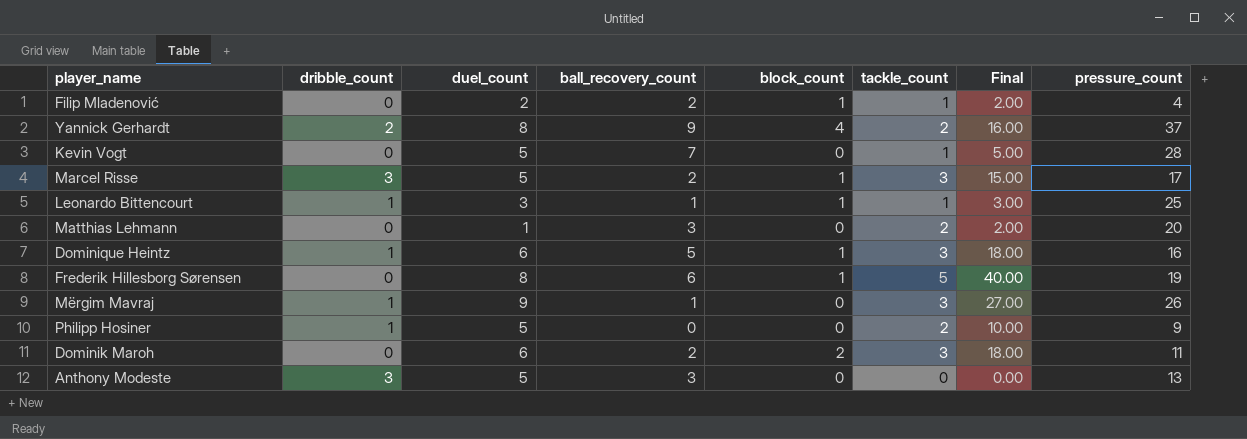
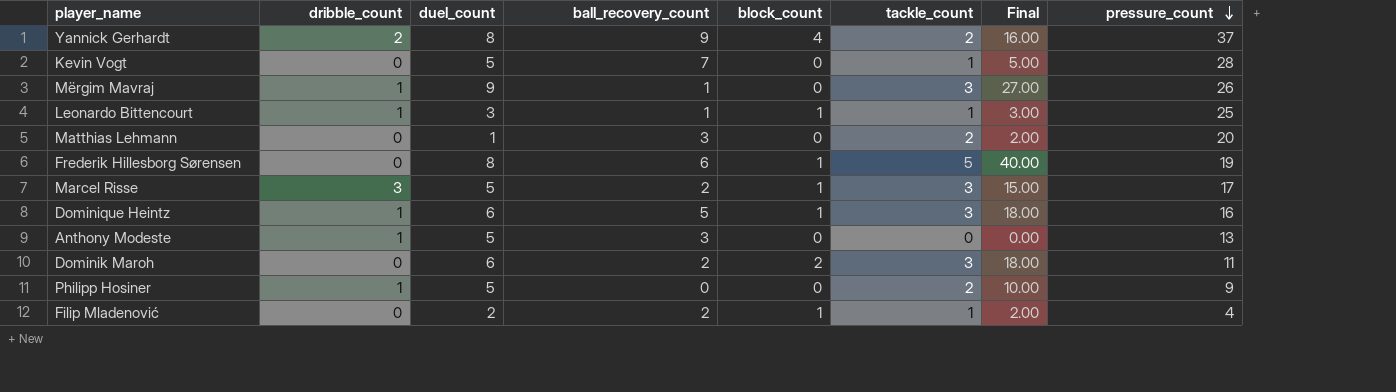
row order: none -> pressure_count descending
Anthony Modeste | dribble_count: 3 -> 1

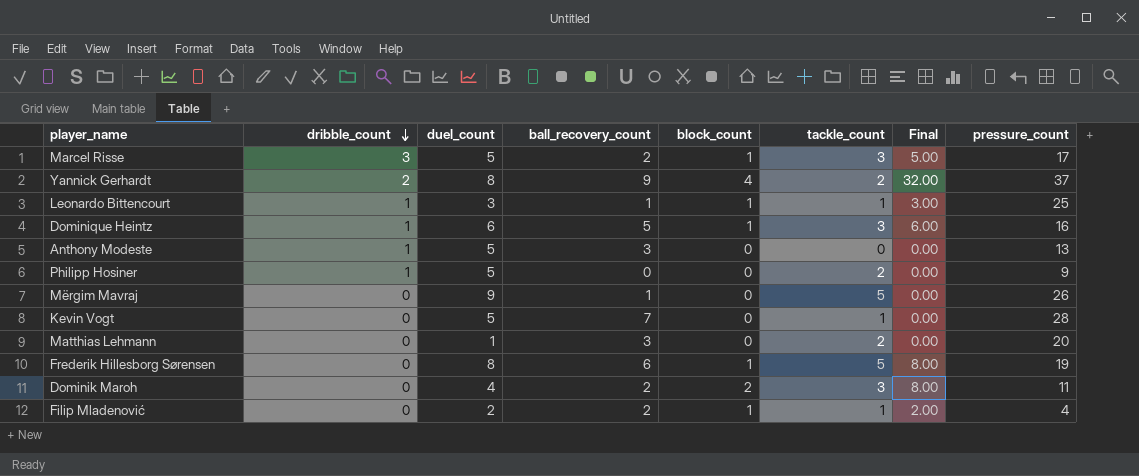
row order: pressure_count descending -> dribble_count descending
column Final | formula: [duel_count] * [tackle_count] -> [duel_count] * [block_count]
Mërgim Mavraj | dribble_count: 1 -> 0
Mërgim Mavraj | tackle_count: 3 -> 5
Dominik Maroh | duel_count: 6 -> 4

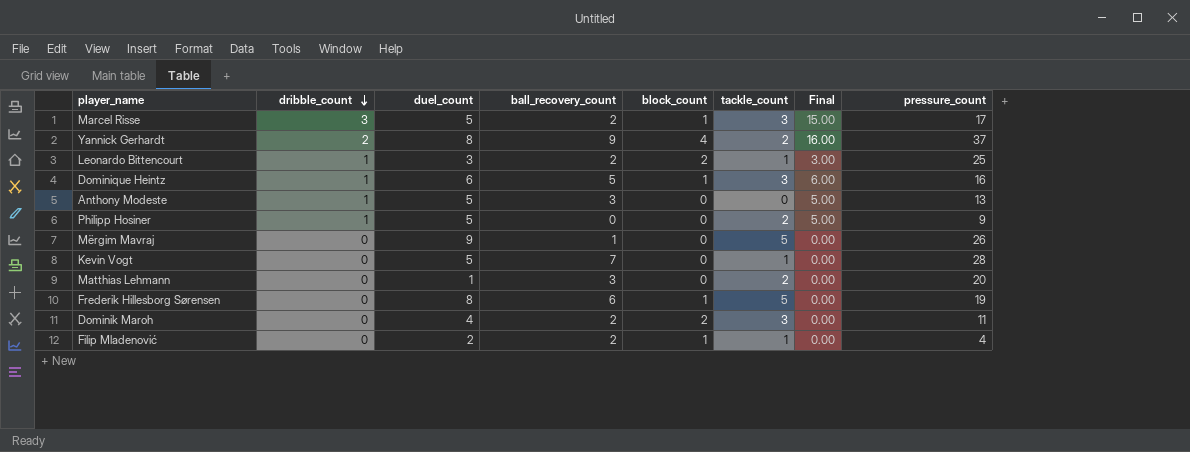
column Final | formula: [duel_count] * [block_count] -> [dribble_count] * [duel_count]
Leonardo Bittencourt | ball_recovery_count: 1 -> 2
Leonardo Bittencourt | block_count: 1 -> 2

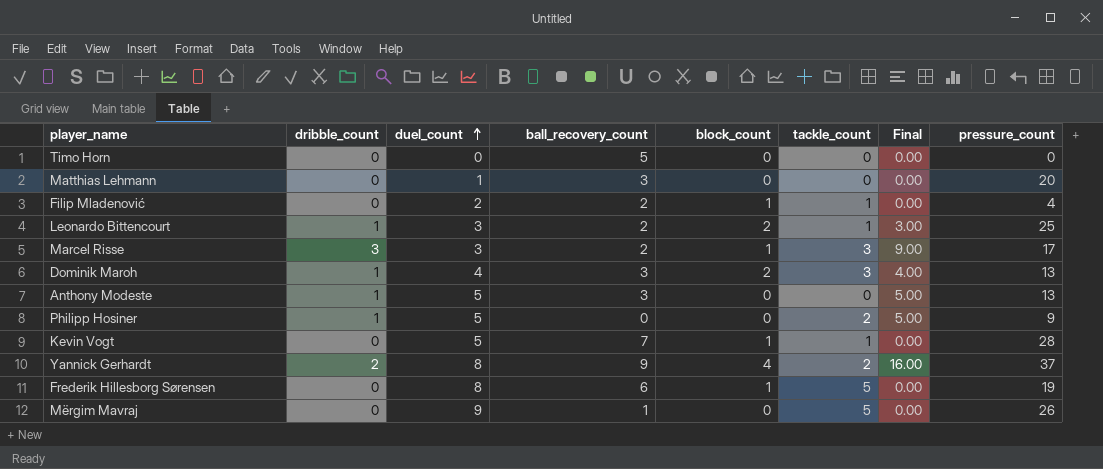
row order: dribble_count descending -> duel_count ascending
row Dominique Heintz: 1 | 6 | 5 | 1 | 3 | 6.00 | 16 -> none
row Timo Horn: none -> 0 | 0 | 5 | 0 | 0 | 0.00 | 0
Matthias Lehmann | tackle_count: 2 -> 0
Marcel Risse | duel_count: 5 -> 3
Marcel Risse | Final: 15.00 -> 9.00
Dominik Maroh | dribble_count: 0 -> 1
Dominik Maroh | ball_recovery_count: 2 -> 3
Dominik Maroh | Final: 0.00 -> 4.00
Dominik Maroh | pressure_count: 11 -> 13
Kevin Vogt | block_count: 0 -> 1

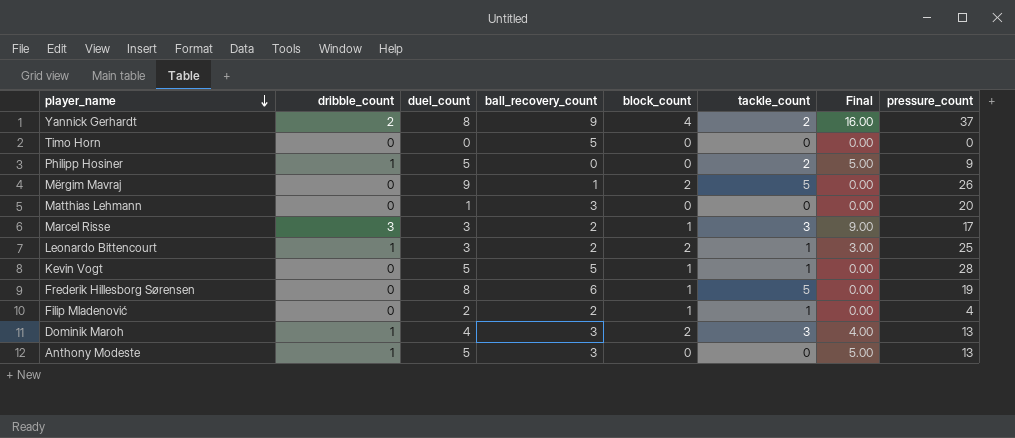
row order: duel_count ascending -> player_name descending
Mërgim Mavraj | block_count: 0 -> 2
Kevin Vogt | ball_recovery_count: 7 -> 5

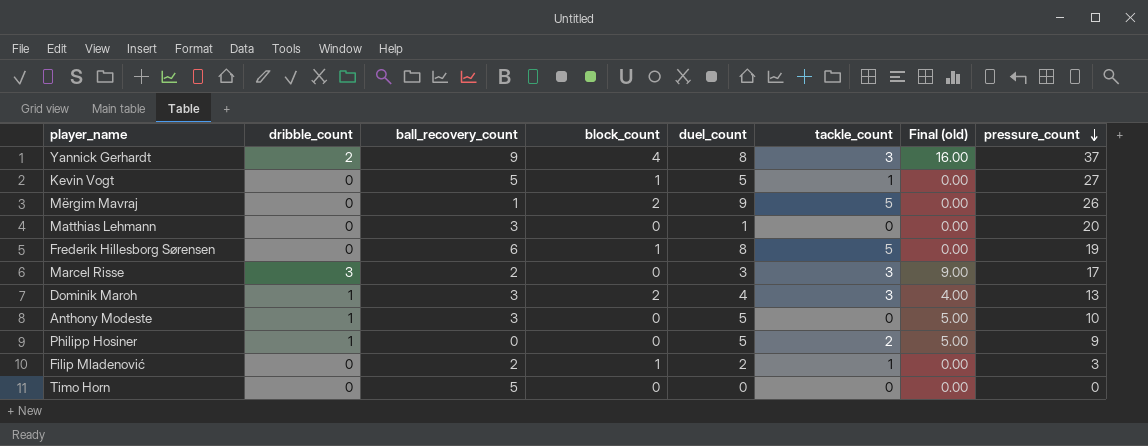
row order: player_name descending -> pressure_count descending
column duel_count | position: 3 -> 5
column name: Final -> Final (old)
row Leonardo Bittencourt: 1 | 3 | 2 | 2 | 1 | 3.00 | 25 -> none
Yannick Gerhardt | tackle_count: 2 -> 3
Kevin Vogt | pressure_count: 28 -> 27
Marcel Risse | block_count: 1 -> 0
Anthony Modeste | pressure_count: 13 -> 10
Filip Mladenović | pressure_count: 4 -> 3

